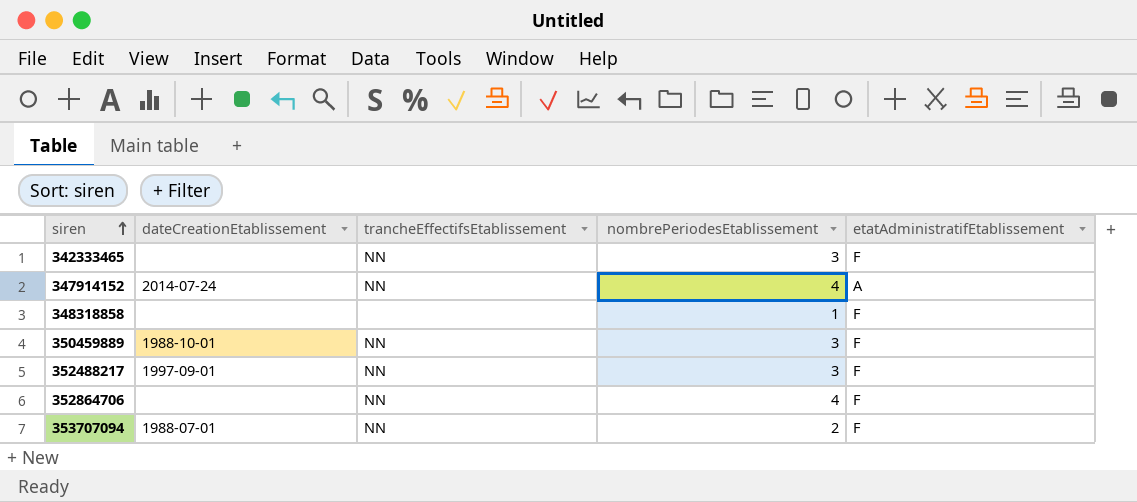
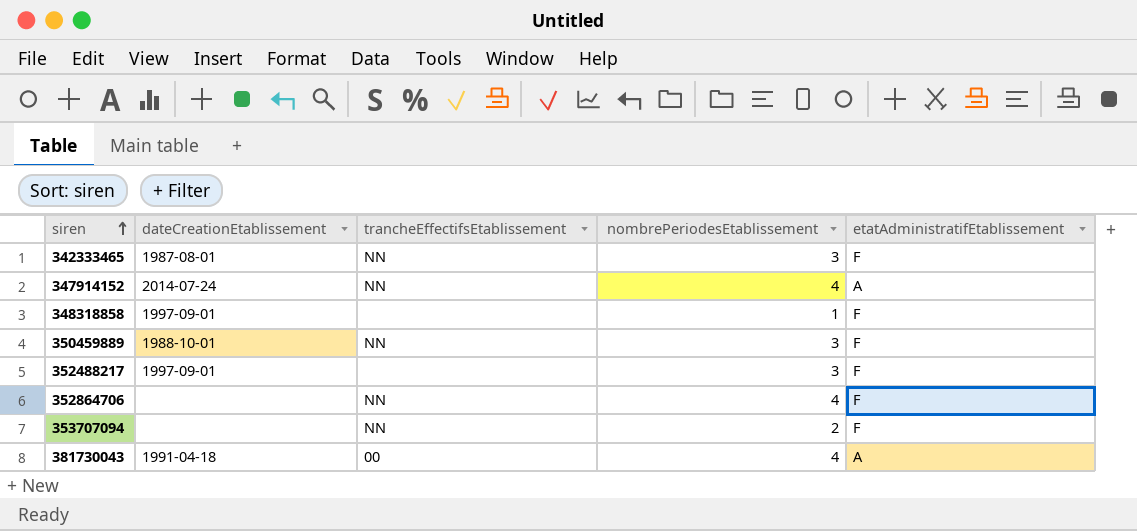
342333465 | dateCreationEtablissement: none -> 1987-08-01
348318858 | dateCreationEtablissement: none -> 1997-09-01
352488217 | trancheEffectifsEtablissement: NN -> none
353707094 | dateCreationEtablissement: 1988-07-01 -> none
row 381730043: none -> 1991-04-18 | 00 | 4 | A

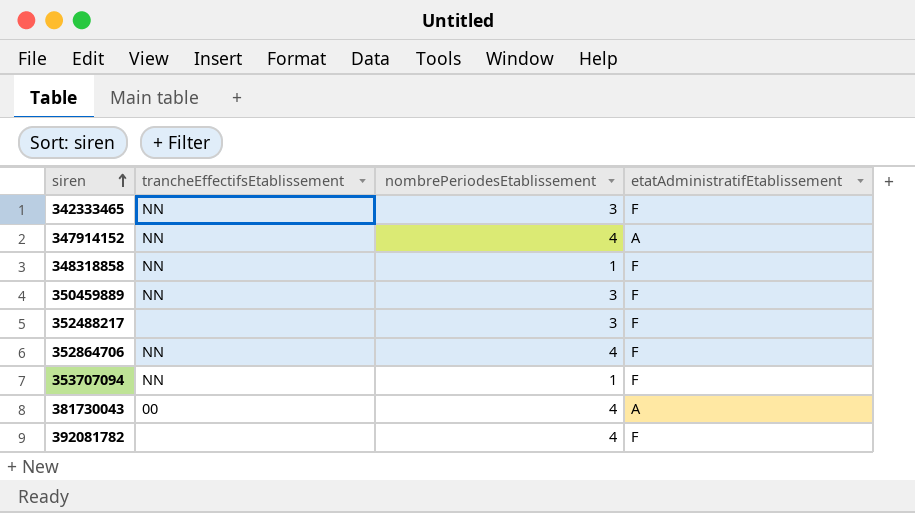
column dateCreationEtablissement | position: 2 -> none
348318858 | trancheEffectifsEtablissement: none -> NN
353707094 | nombrePeriodesEtablissement: 2 -> 1
row 392081782: none -> none | 4 | F

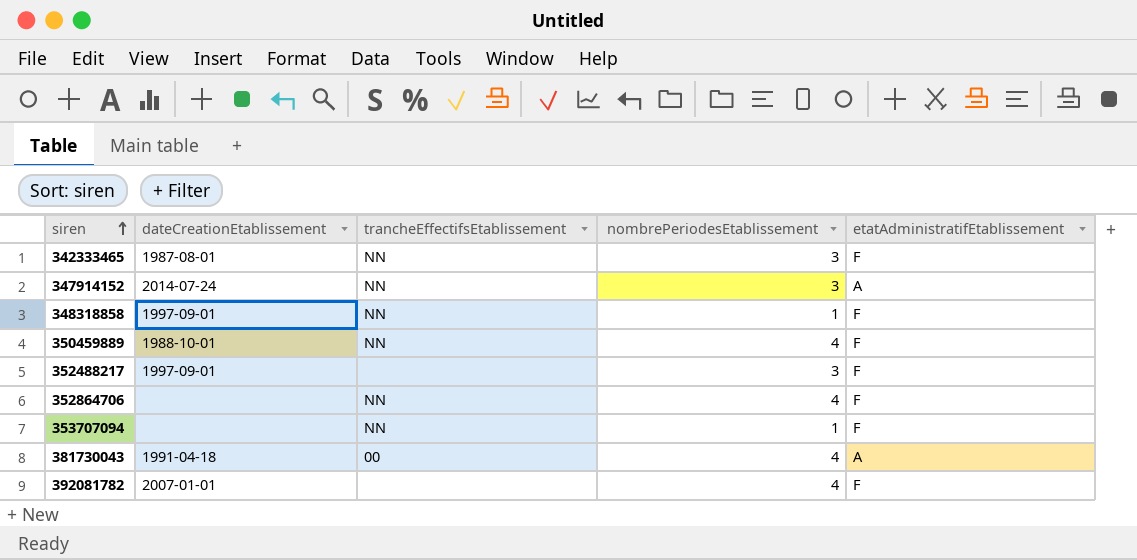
column dateCreationEtablissement | position: none -> 2
347914152 | nombrePeriodesEtablissement: 4 -> 3
350459889 | nombrePeriodesEtablissement: 3 -> 4

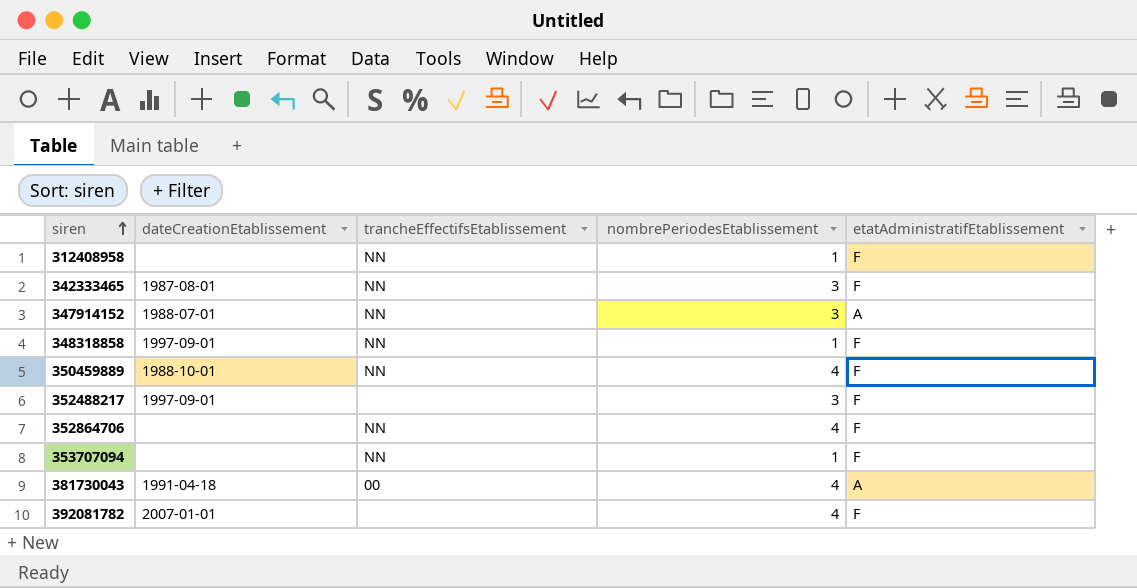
row 312408958: none -> none | NN | 1 | F
347914152 | dateCreationEtablissement: 2014-07-24 -> 1988-07-01

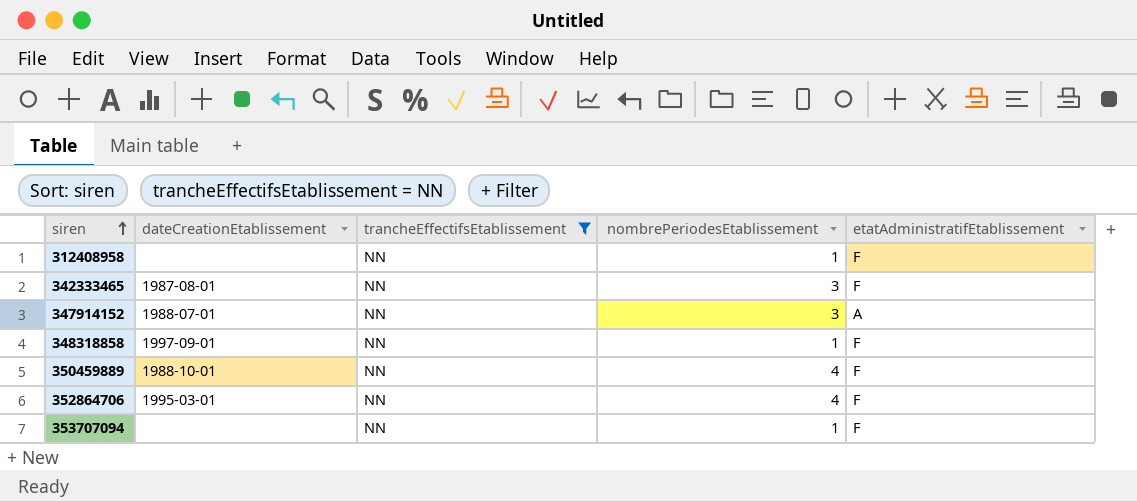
filter: none -> trancheEffectifsEtablissement = NN
352864706 | dateCreationEtablissement: none -> 1995-03-01

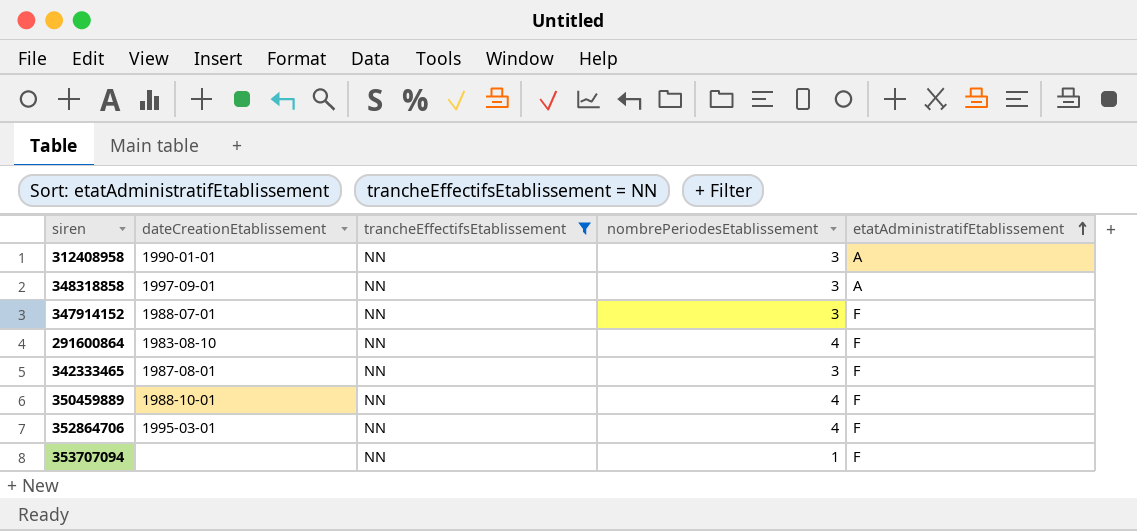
row order: siren ascending -> etatAdministratifEtablissement ascending
312408958 | dateCreationEtablissement: none -> 1990-01-01
312408958 | nombrePeriodesEtablissement: 1 -> 3
312408958 | etatAdministratifEtablissement: F -> A
348318858 | nombrePeriodesEtablissement: 1 -> 3
348318858 | etatAdministratifEtablissement: F -> A
347914152 | etatAdministratifEtablissement: A -> F
row 291600864: none -> 1983-08-10 | NN | 4 | F

